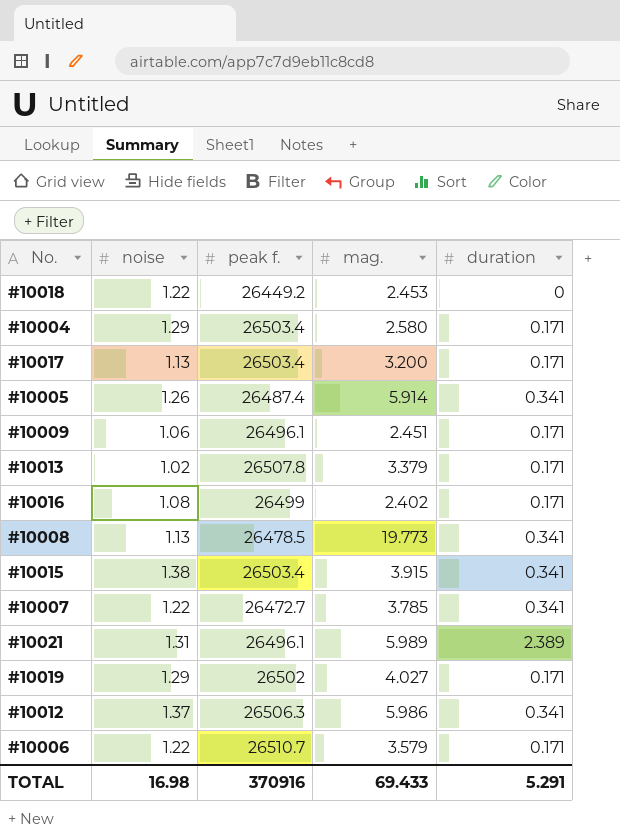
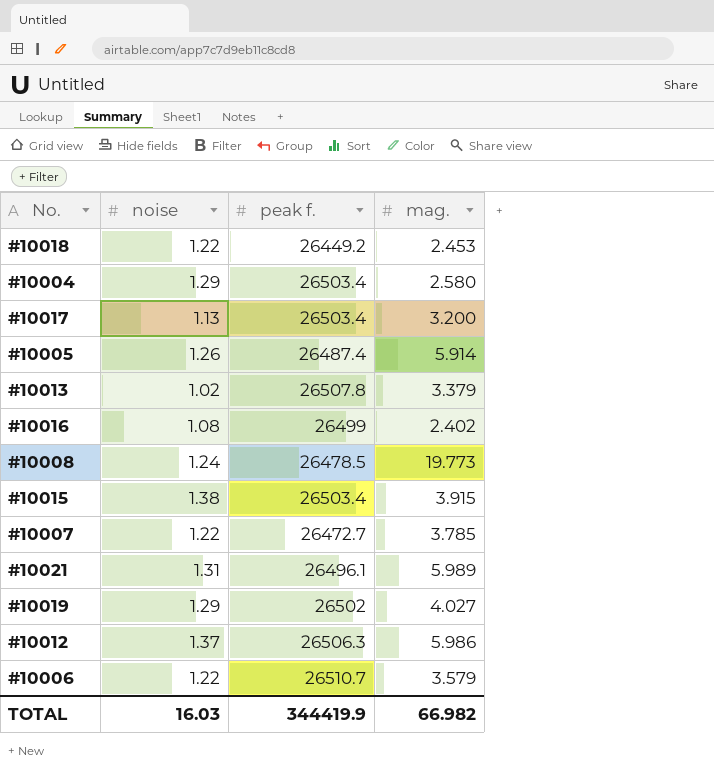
column duration | position: 5 -> none
row #10009: 1.06 | 26496.1 | 2.451 | 0.171 -> none
#10008 | noise: 1.13 -> 1.24
TOTAL | noise: 16.98 -> 16.03
TOTAL | peak f.: 370916 -> 344419.9
TOTAL | mag.: 69.433 -> 66.982

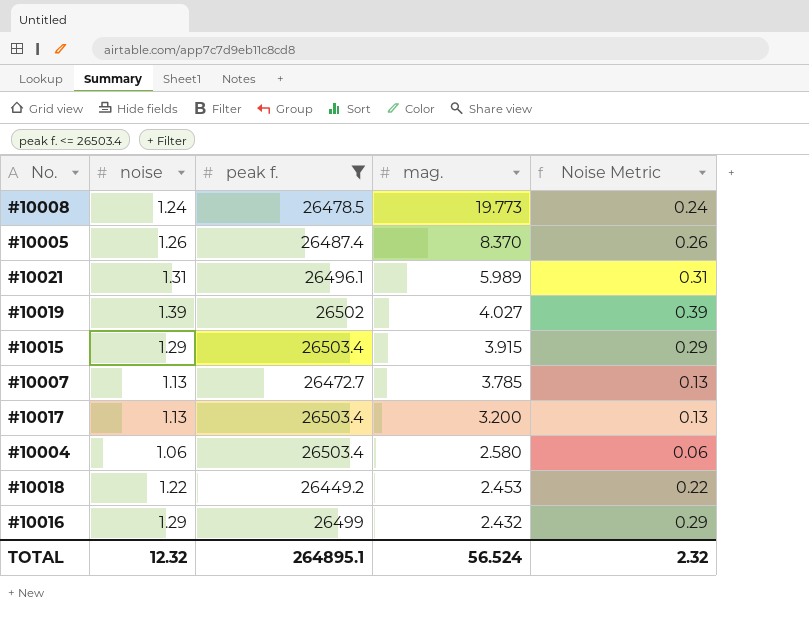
filter: none -> peak f. <= 26503.4
row order: none -> mag. descending
column Noise Metric | formula: none -> [noise] - 1
#10005 | mag.: 5.914 -> 8.370
#10019 | noise: 1.29 -> 1.39
#10015 | noise: 1.38 -> 1.29
#10007 | noise: 1.22 -> 1.13
#10004 | noise: 1.29 -> 1.06
#10016 | noise: 1.08 -> 1.29
#10016 | mag.: 2.402 -> 2.432
TOTAL | noise: 16.03 -> 12.32
TOTAL | peak f.: 344419.9 -> 264895.1
TOTAL | mag.: 66.982 -> 56.524

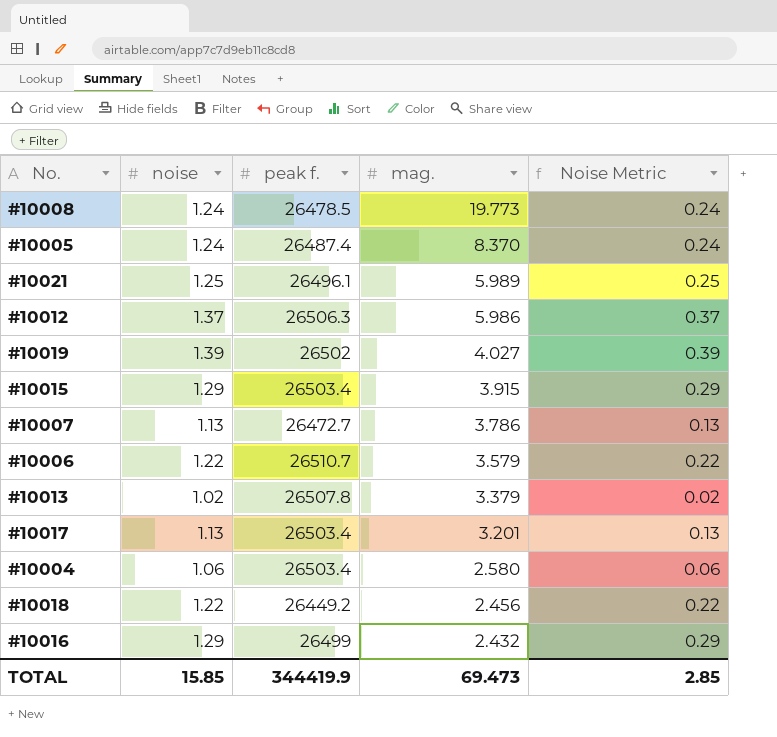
filter: peak f. <= 26503.4 -> none
#10005 | noise: 1.26 -> 1.24
#10005 | Noise Metric: 0.26 -> 0.24
#10021 | noise: 1.31 -> 1.25
#10021 | Noise Metric: 0.31 -> 0.25
#10007 | mag.: 3.785 -> 3.786
#10017 | mag.: 3.200 -> 3.201
#10018 | mag.: 2.453 -> 2.456
TOTAL | noise: 12.32 -> 15.85
TOTAL | peak f.: 264895.1 -> 344419.9
TOTAL | mag.: 56.524 -> 69.473
TOTAL | Noise Metric: 2.32 -> 2.85

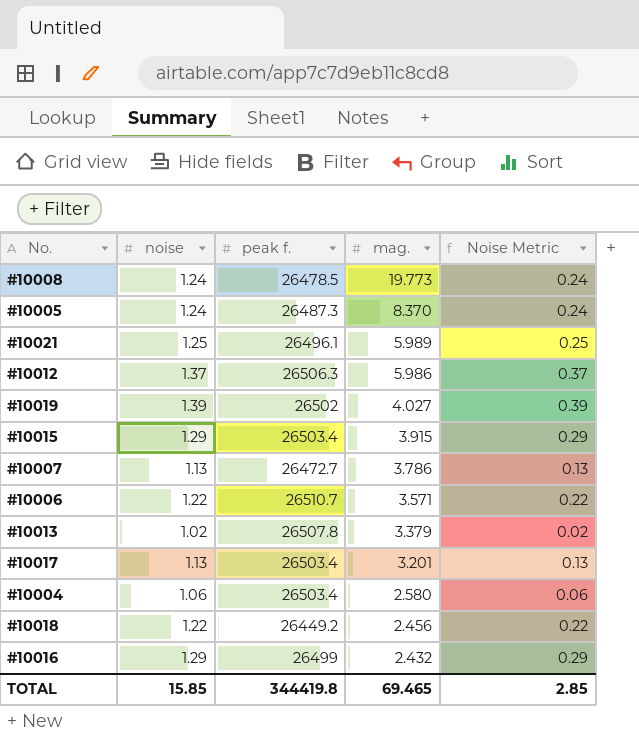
#10005 | peak f.: 26487.4 -> 26487.3
#10006 | mag.: 3.579 -> 3.571
TOTAL | peak f.: 344419.9 -> 344419.8
TOTAL | mag.: 69.473 -> 69.465

